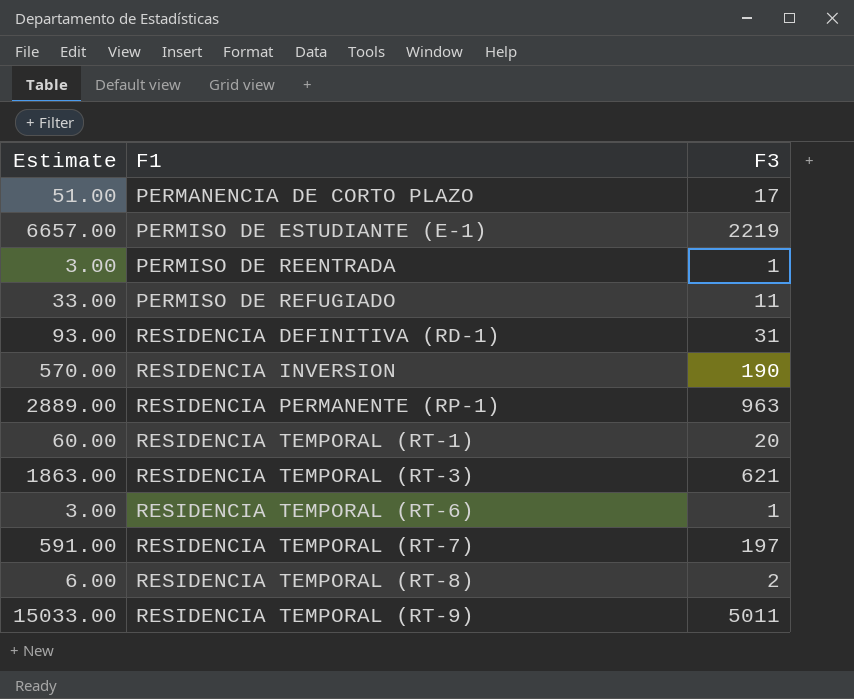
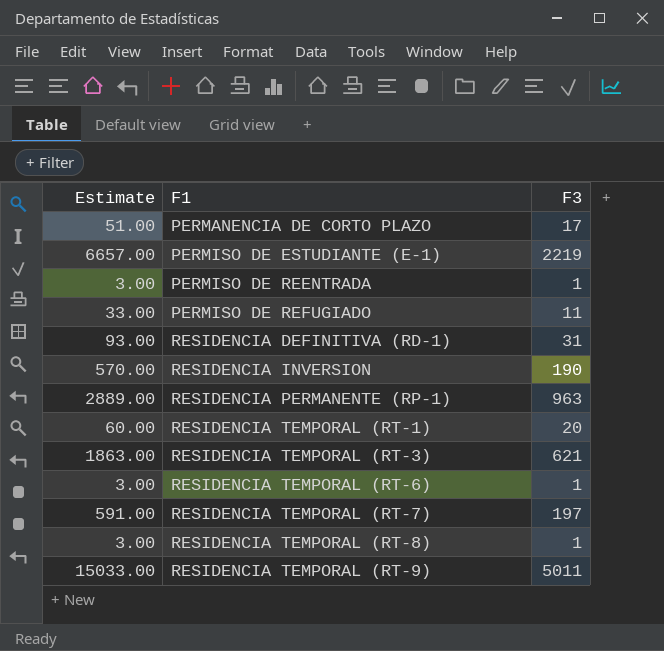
RESIDENCIA TEMPORAL (RT-8) | Estimate: 6.00 -> 3.00
RESIDENCIA TEMPORAL (RT-8) | F3: 2 -> 1

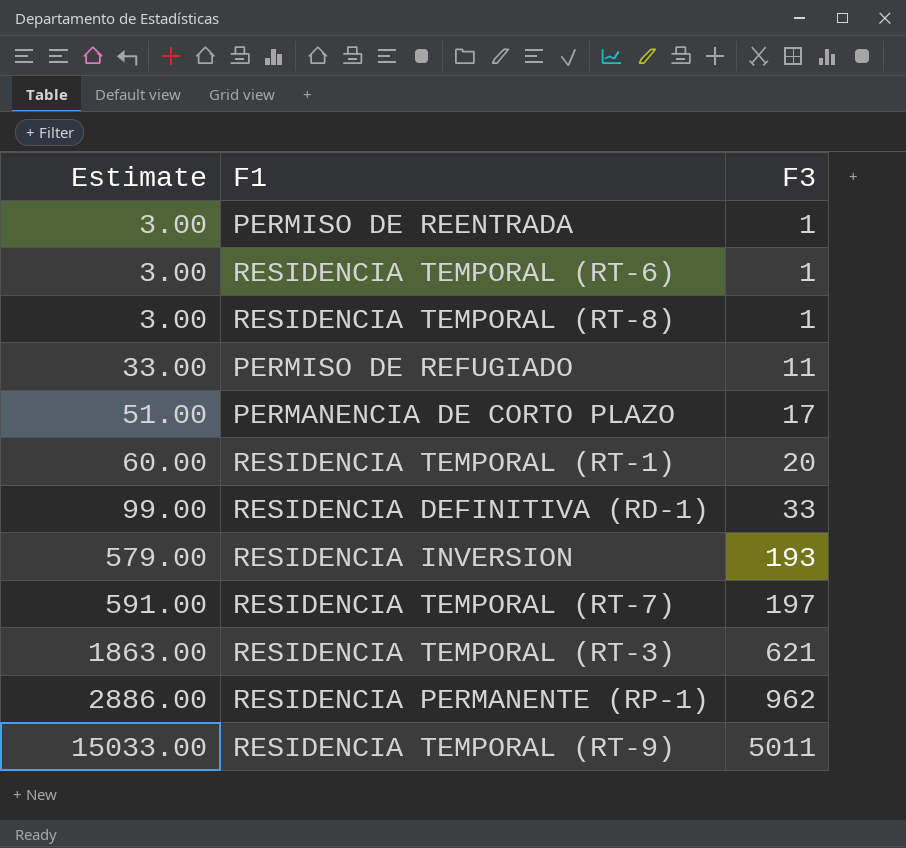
row order: F1 ascending -> Estimate ascending
row PERMISO DE ESTUDIANTE (E-1): 6657.00 | 2219 -> none
RESIDENCIA DEFINITIVA (RD-1) | Estimate: 93.00 -> 99.00
RESIDENCIA DEFINITIVA (RD-1) | F3: 31 -> 33
RESIDENCIA INVERSION | Estimate: 570.00 -> 579.00
RESIDENCIA INVERSION | F3: 190 -> 193
RESIDENCIA PERMANENTE (RP-1) | Estimate: 2889.00 -> 2886.00
RESIDENCIA PERMANENTE (RP-1) | F3: 963 -> 962

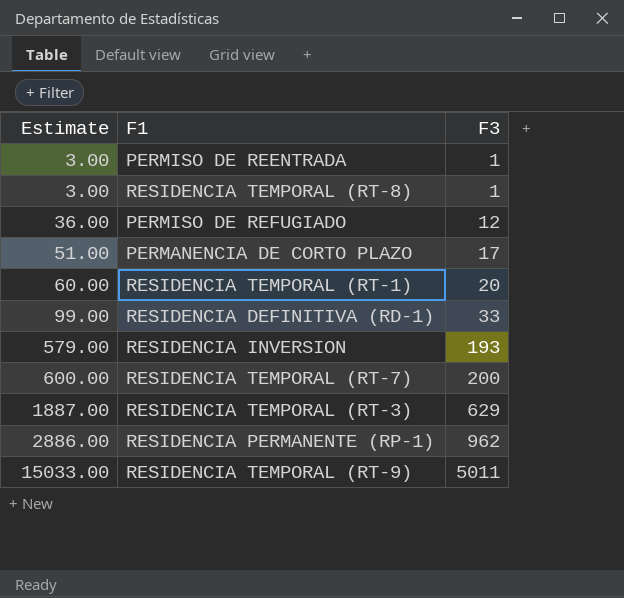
row RESIDENCIA TEMPORAL (RT-6): 3.00 | 1 -> none
PERMISO DE REFUGIADO | Estimate: 33.00 -> 36.00
PERMISO DE REFUGIADO | F3: 11 -> 12
RESIDENCIA TEMPORAL (RT-7) | Estimate: 591.00 -> 600.00
RESIDENCIA TEMPORAL (RT-7) | F3: 197 -> 200
RESIDENCIA TEMPORAL (RT-3) | Estimate: 1863.00 -> 1887.00
RESIDENCIA TEMPORAL (RT-3) | F3: 621 -> 629

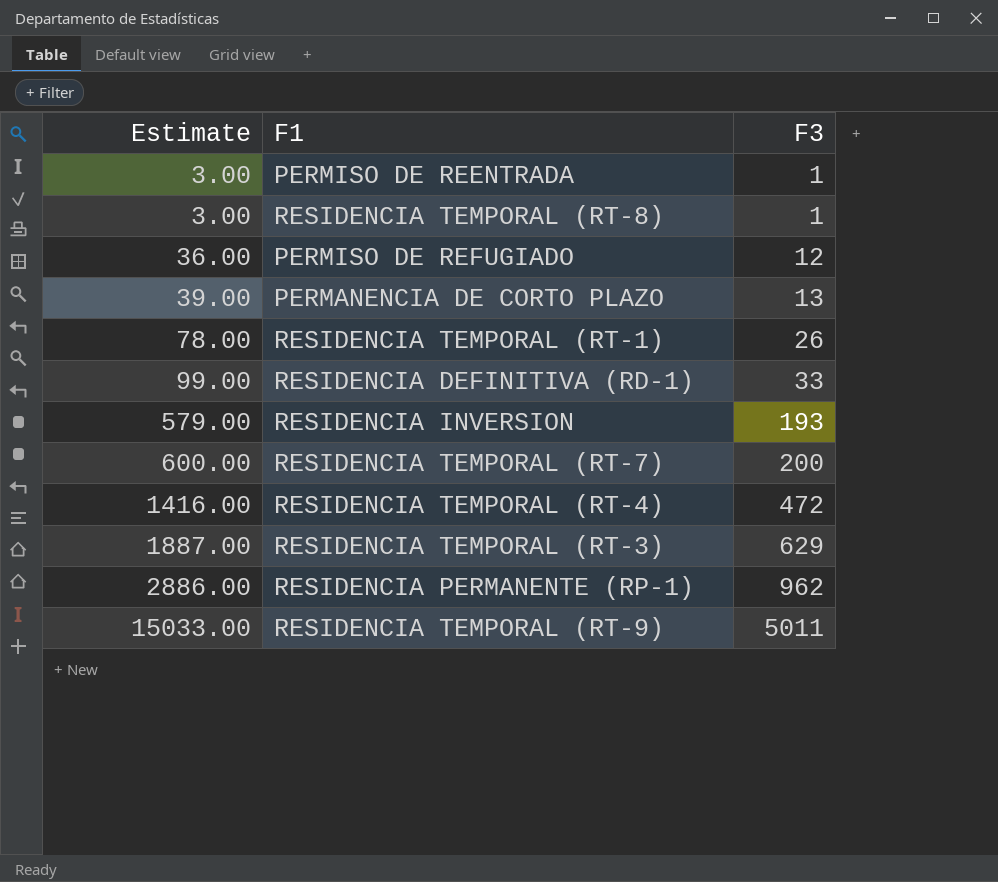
PERMANENCIA DE CORTO PLAZO | Estimate: 51.00 -> 39.00
PERMANENCIA DE CORTO PLAZO | F3: 17 -> 13
RESIDENCIA TEMPORAL (RT-1) | Estimate: 60.00 -> 78.00
RESIDENCIA TEMPORAL (RT-1) | F3: 20 -> 26
row RESIDENCIA TEMPORAL (RT-4): none -> 1416.00 | 472

